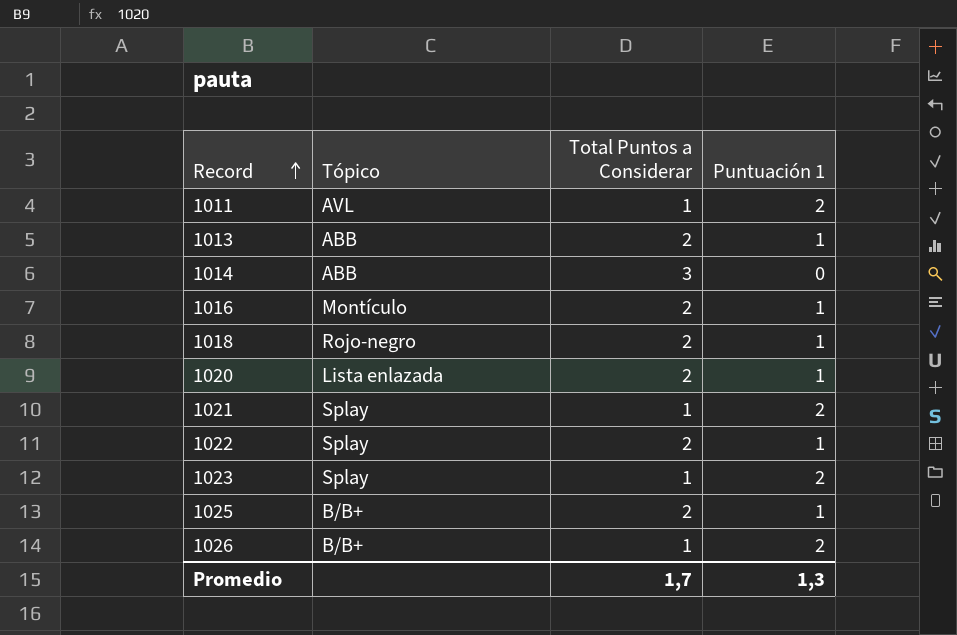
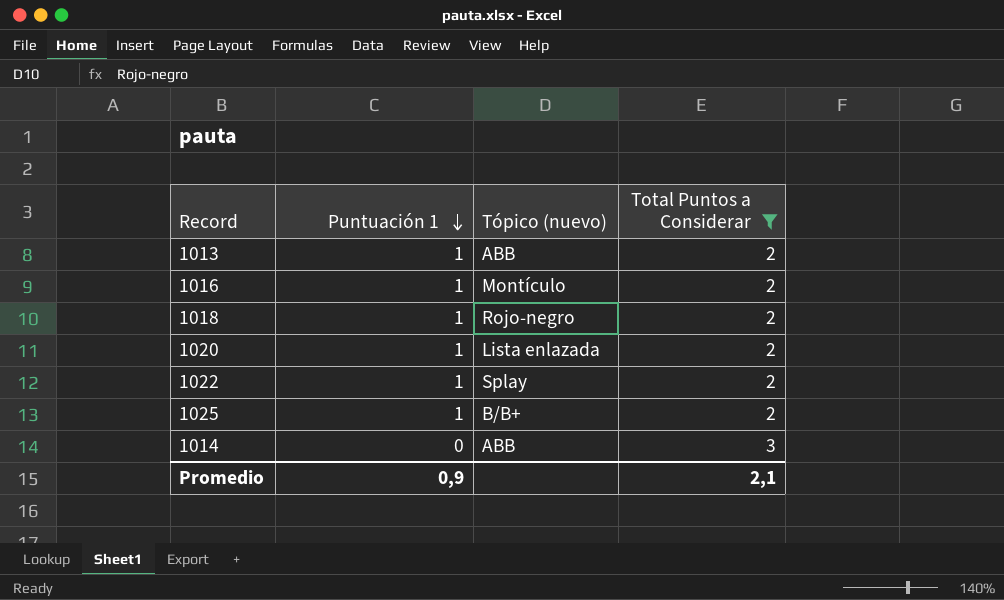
filter: none -> Total Puntos a Considerar != 1
row order: Record ascending -> Puntuación 1 descending
column Puntuación 1 | position: 4 -> 2
column name: Tópico -> Tópico (nuevo)
Promedio | Puntuación 1: 1,3 -> 0,9
Promedio | Total Puntos a Considerar: 1,7 -> 2,1

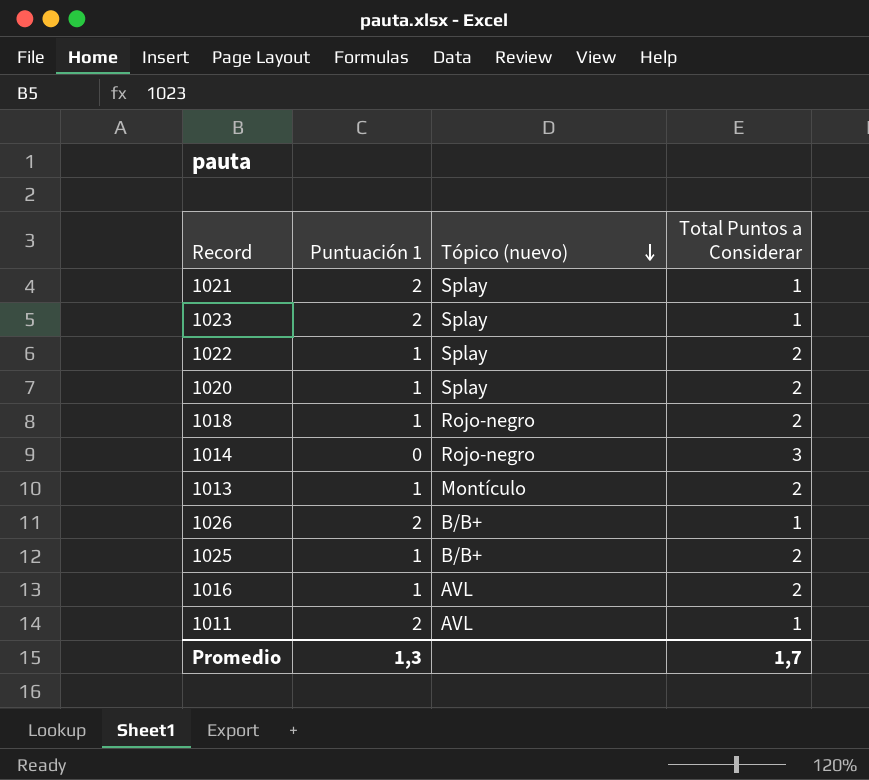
filter: Total Puntos a Considerar != 1 -> none
row order: Puntuación 1 descending -> Tópico (nuevo) descending
1020 | Tópico (nuevo): Lista enlazada -> Splay
1014 | Tópico (nuevo): ABB -> Rojo-negro
1013 | Tópico (nuevo): ABB -> Montículo
1016 | Tópico (nuevo): Montículo -> AVL
Promedio | Puntuación 1: 0,9 -> 1,3
Promedio | Total Puntos a Considerar: 2,1 -> 1,7

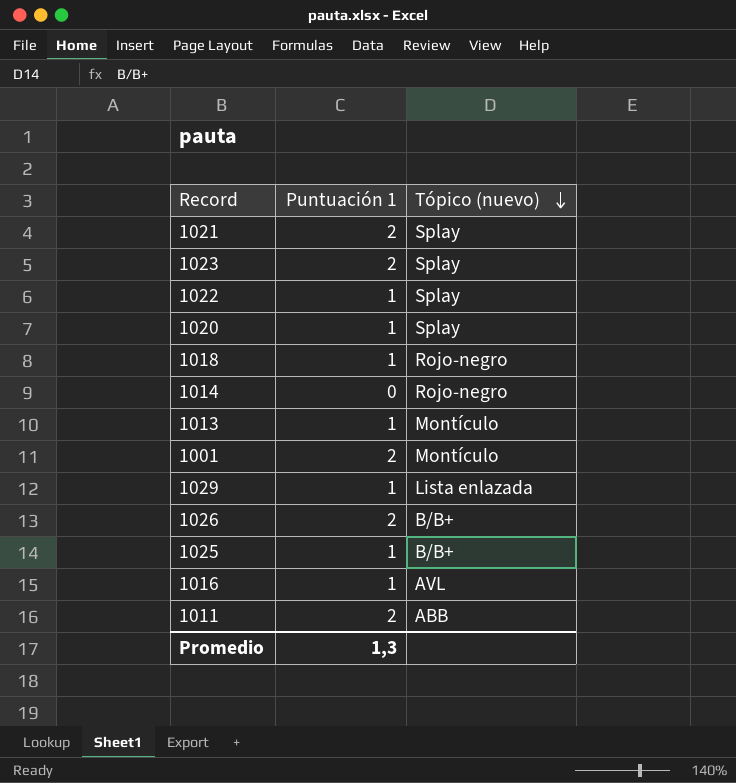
column Total Puntos a Considerar | position: 4 -> none
row 1001: none -> 2 | Montículo
row 1029: none -> 1 | Lista enlazada
1011 | Tópico (nuevo): AVL -> ABB

